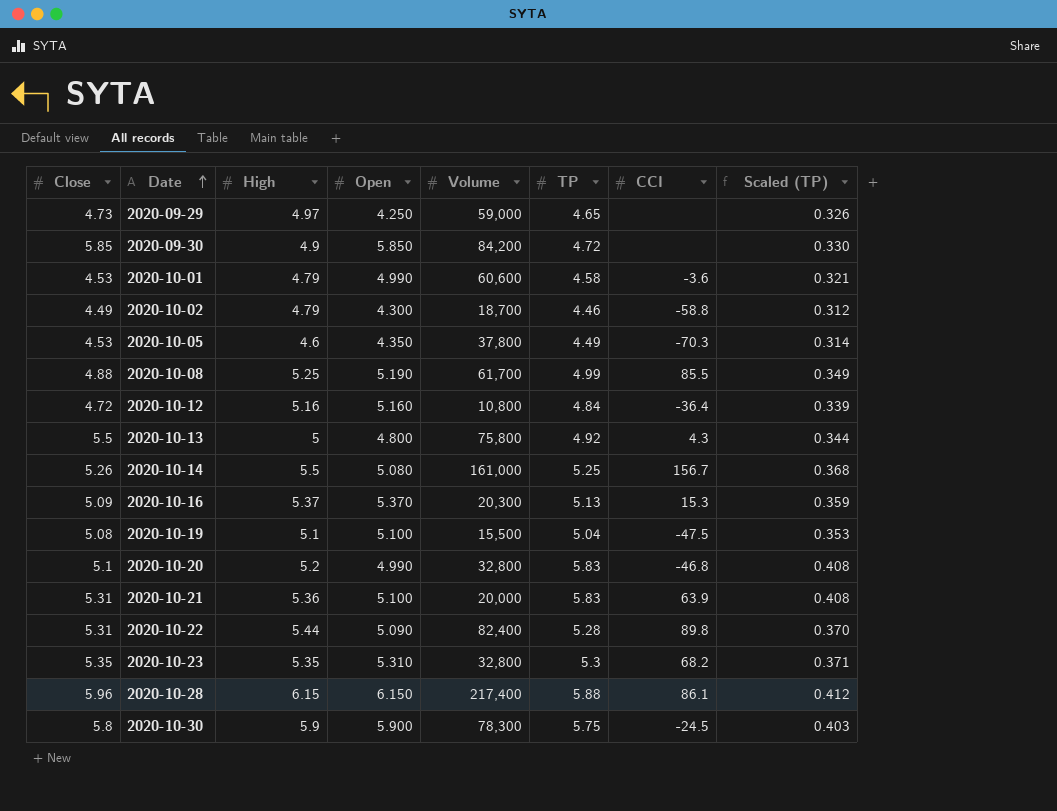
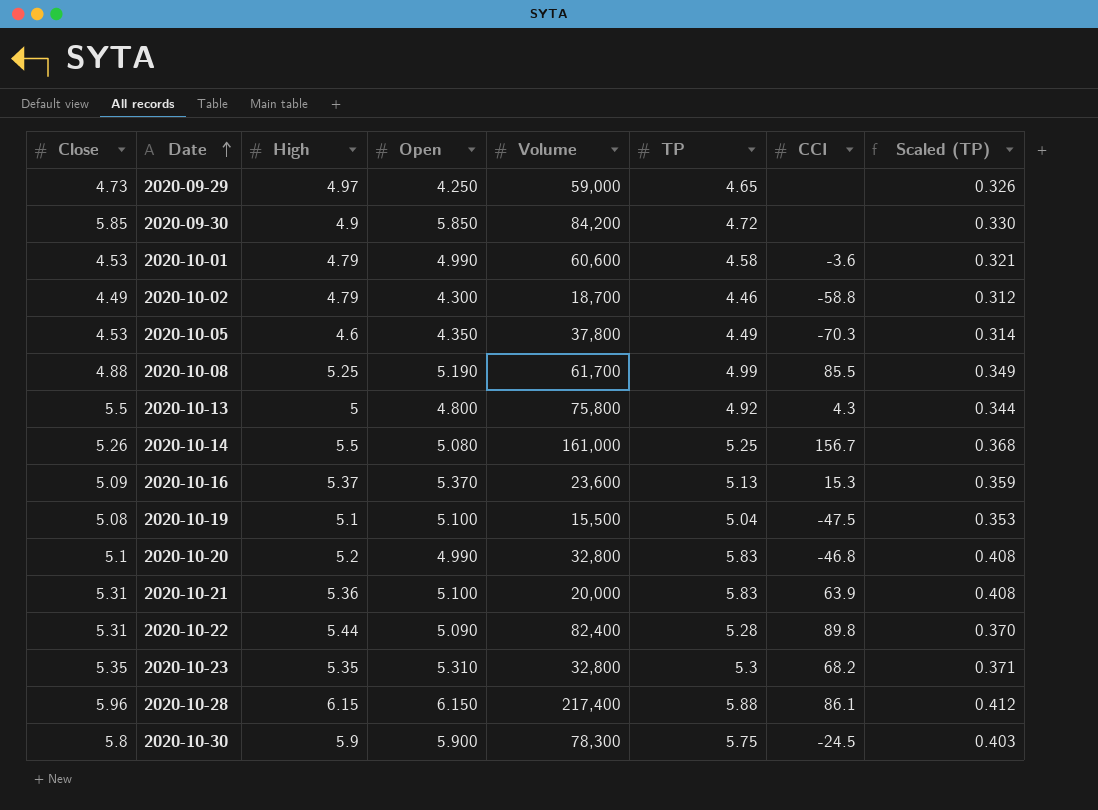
row 2020-10-12: 4.72 | 5.16 | 5.160 | 10,800 | 4.84 | -36.4 | 0.339 -> none
2020-10-16 | Volume: 20,300 -> 23,600

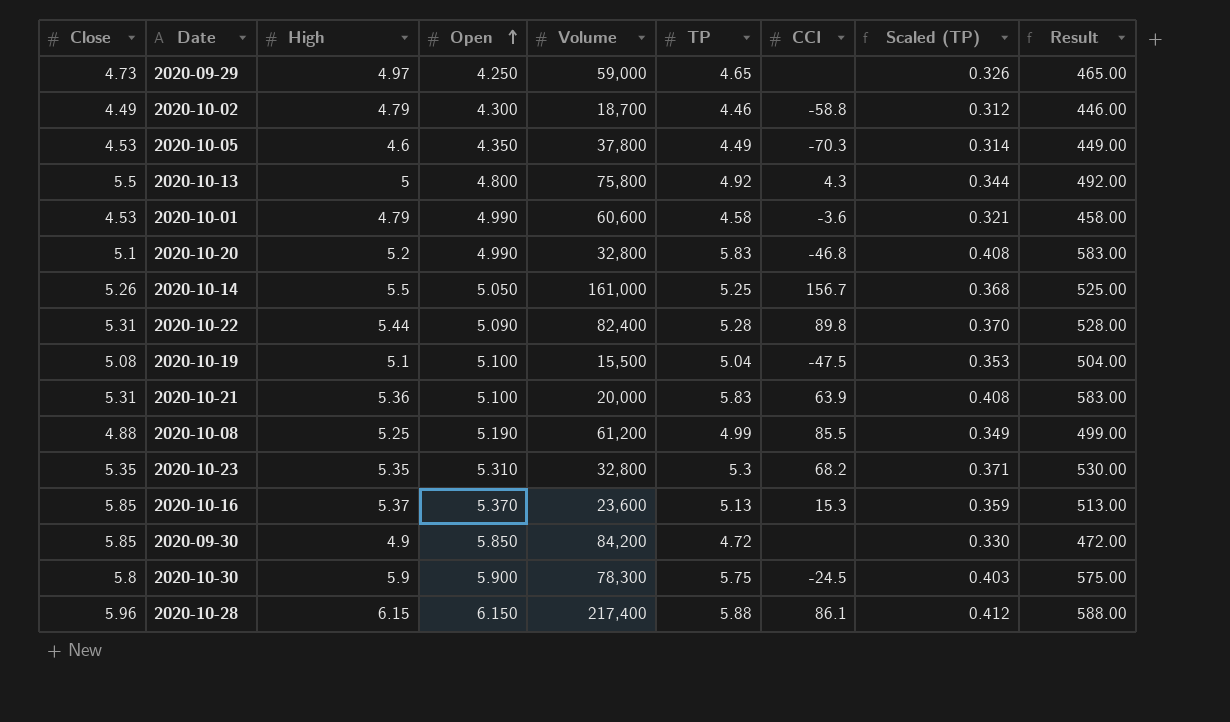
row order: Date ascending -> Open ascending
column Result | formula: none -> [TP] * 100
2020-10-14 | Open: 5.080 -> 5.050
2020-10-08 | Volume: 61,700 -> 61,200
2020-10-16 | Close: 5.09 -> 5.85

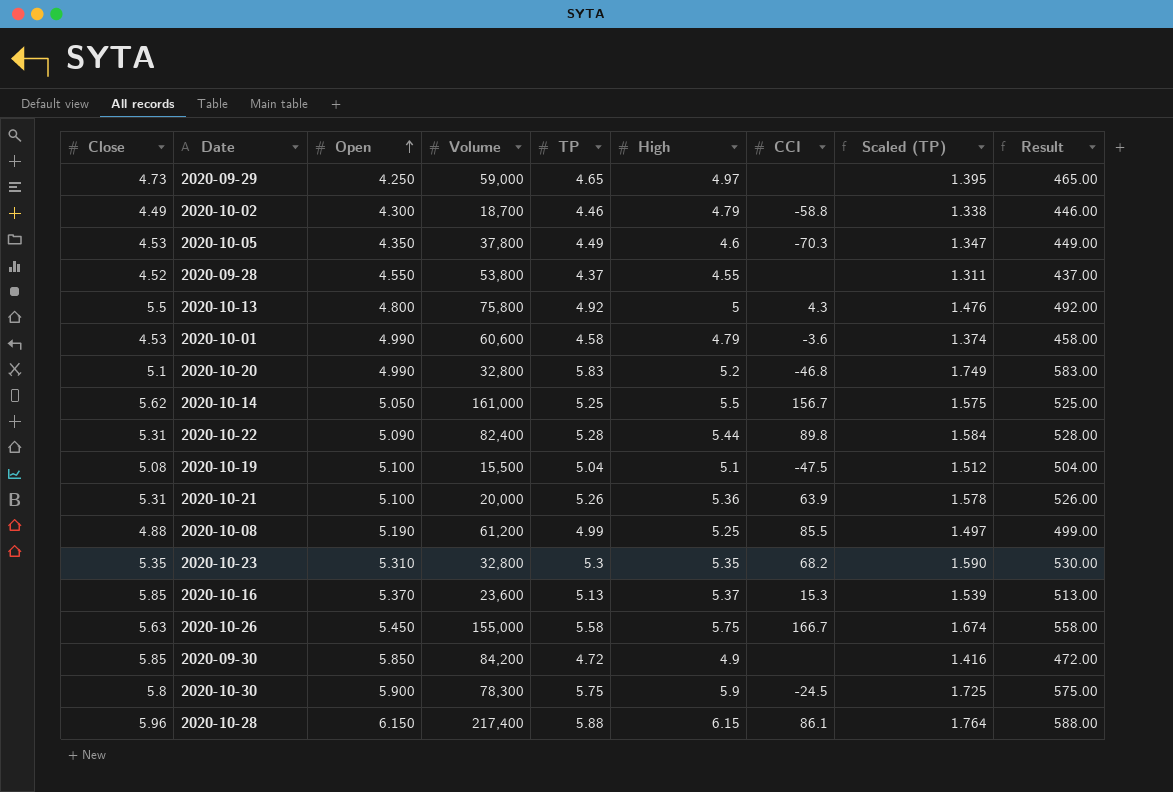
column High | position: 3 -> 6
column Scaled (TP) | formula: [TP] * 0.07 -> [TP] * 0.3
row 2020-09-28: none -> 4.52 | 4.550 | 53,800 | 4.37 | 4.55 | none | 1.311 | 437.00
2020-10-14 | Close: 5.26 -> 5.62
2020-10-21 | TP: 5.83 -> 5.26
2020-10-21 | Result: 583.00 -> 526.00
row 2020-10-26: none -> 5.63 | 5.450 | 155,000 | 5.58 | 5.75 | 166.7 | 1.674 | 558.00

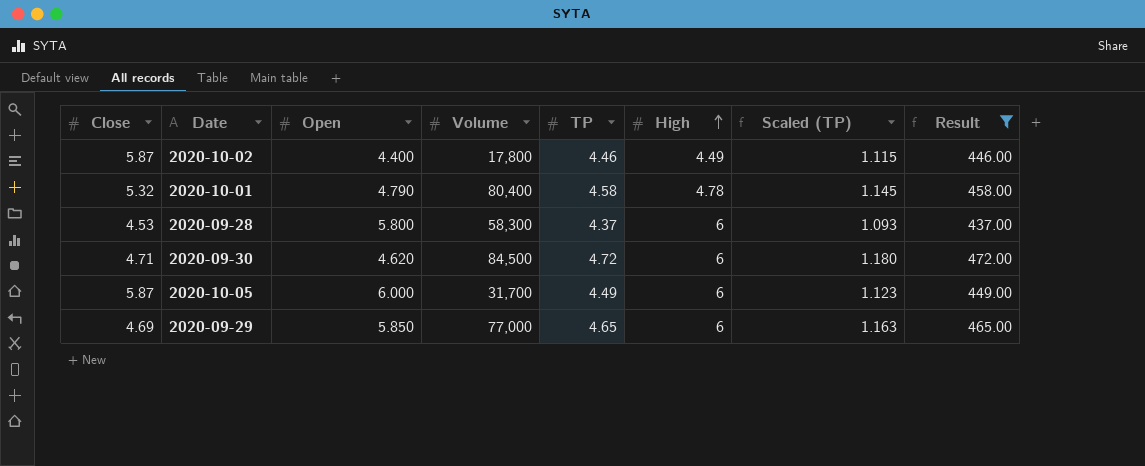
filter: none -> Result <= 472.00
row order: Open ascending -> High ascending
column CCI | position: 7 -> none
column Scaled (TP) | formula: [TP] * 0.3 -> [TP] * 0.25
2020-10-02 | Close: 4.49 -> 5.87
2020-10-02 | Open: 4.300 -> 4.400
2020-10-02 | Volume: 18,700 -> 17,800
2020-10-02 | High: 4.79 -> 4.49
2020-10-01 | Close: 4.53 -> 5.32
2020-10-01 | Open: 4.990 -> 4.790
2020-10-01 | Volume: 60,600 -> 80,400
2020-10-01 | High: 4.79 -> 4.78
2020-09-28 | Close: 4.52 -> 4.53
2020-09-28 | Open: 4.550 -> 5.800
2020-09-28 | Volume: 53,800 -> 58,300
2020-09-28 | High: 4.55 -> 6
2020-09-30 | Close: 5.85 -> 4.71
2020-09-30 | Open: 5.850 -> 4.620
2020-09-30 | Volume: 84,200 -> 84,500
2020-09-30 | High: 4.9 -> 6
2020-10-05 | Close: 4.53 -> 5.87
2020-10-05 | Open: 4.350 -> 6.000
2020-10-05 | Volume: 37,800 -> 31,700
2020-10-05 | High: 4.6 -> 6
2020-09-29 | Close: 4.73 -> 4.69
2020-09-29 | Open: 4.250 -> 5.850
2020-09-29 | Volume: 59,000 -> 77,000
2020-09-29 | High: 4.97 -> 6

